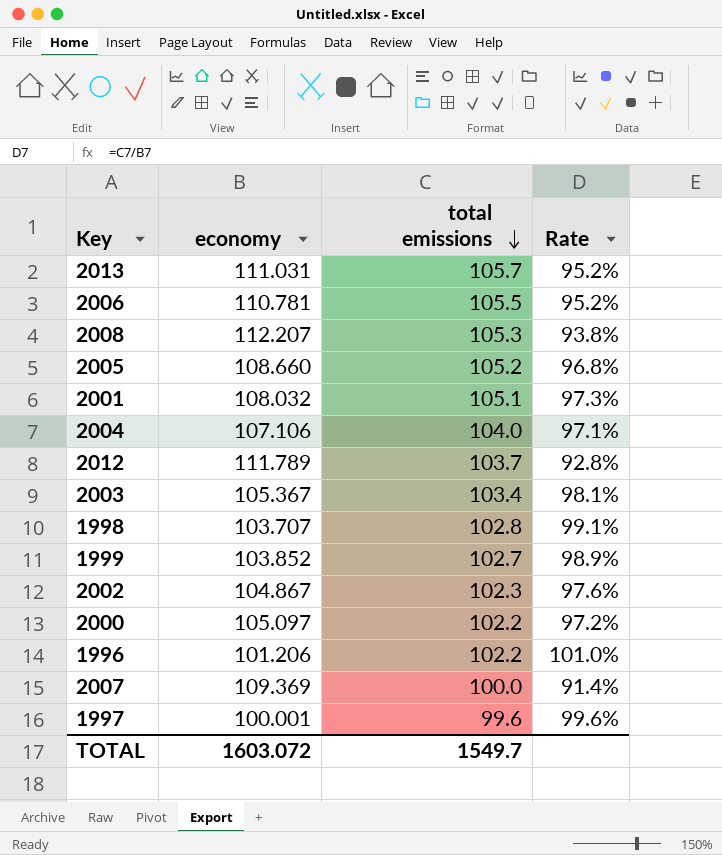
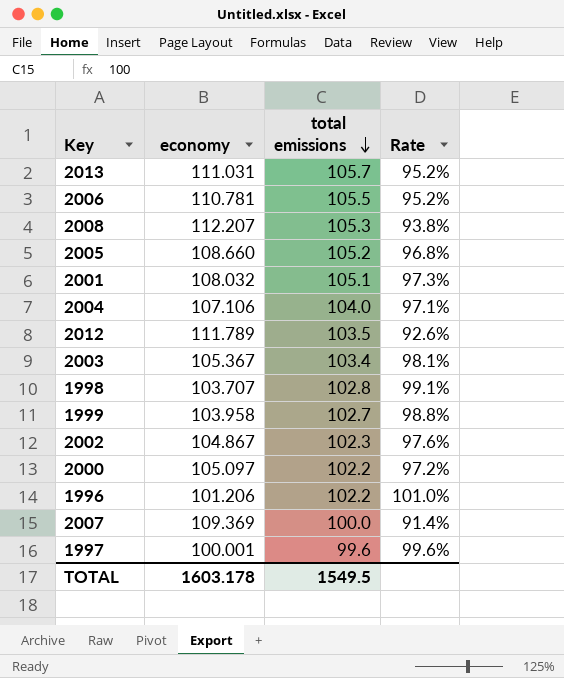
2012 | total emissions: 103.7 -> 103.5
2012 | Rate: 92.8% -> 92.6%
1999 | economy: 103.852 -> 103.958
1999 | Rate: 98.9% -> 98.8%
TOTAL | economy: 1603.072 -> 1603.178
TOTAL | total emissions: 1549.7 -> 1549.5

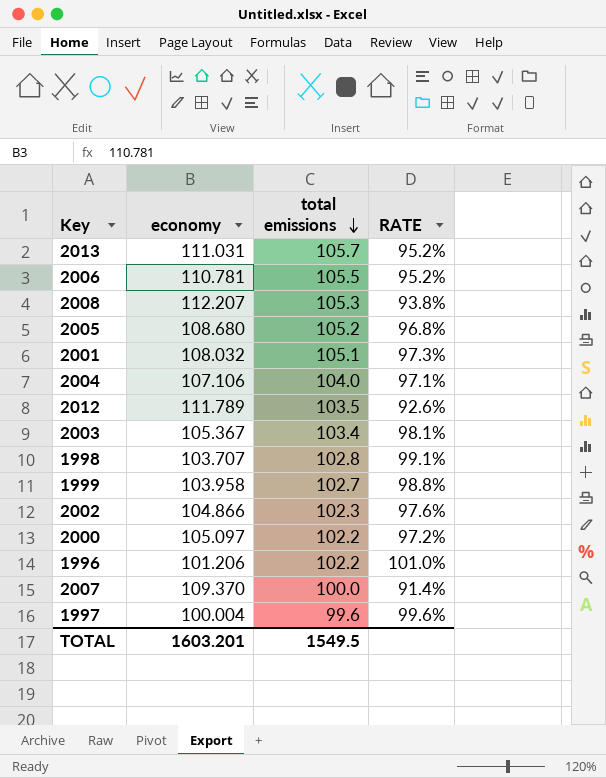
column name: Rate -> RATE
2005 | economy: 108.660 -> 108.680
2002 | economy: 104.867 -> 104.866
2007 | economy: 109.369 -> 109.370
1997 | economy: 100.001 -> 100.004
TOTAL | economy: 1603.178 -> 1603.201

